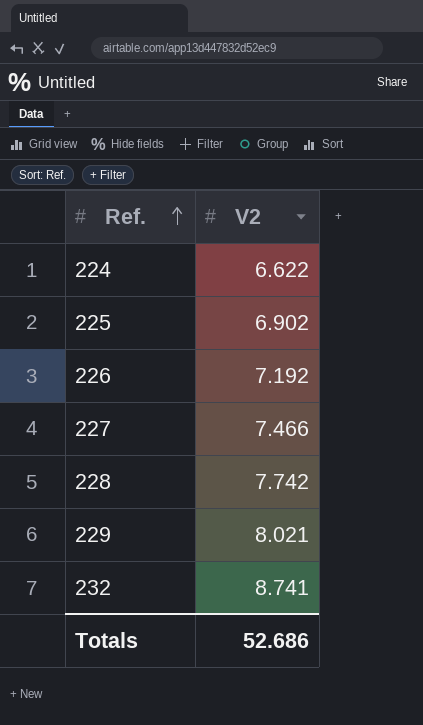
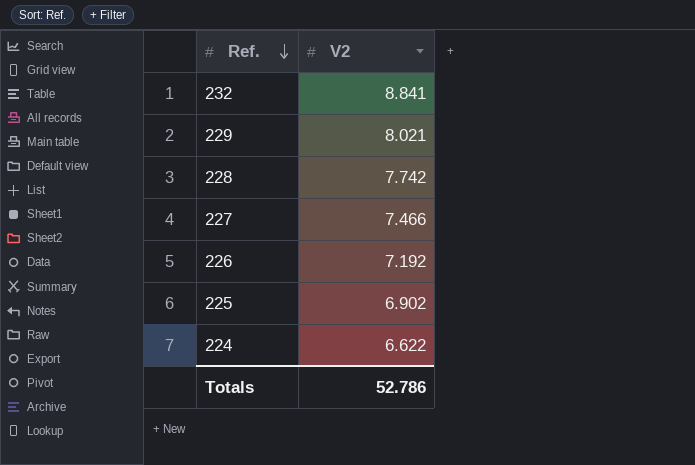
row order: Ref. ascending -> Ref. descending
232 | V2: 8.741 -> 8.841
Totals | V2: 52.686 -> 52.786

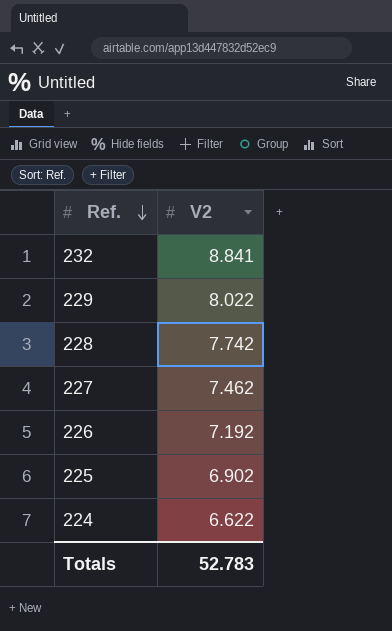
229 | V2: 8.021 -> 8.022
227 | V2: 7.466 -> 7.462
Totals | V2: 52.786 -> 52.783

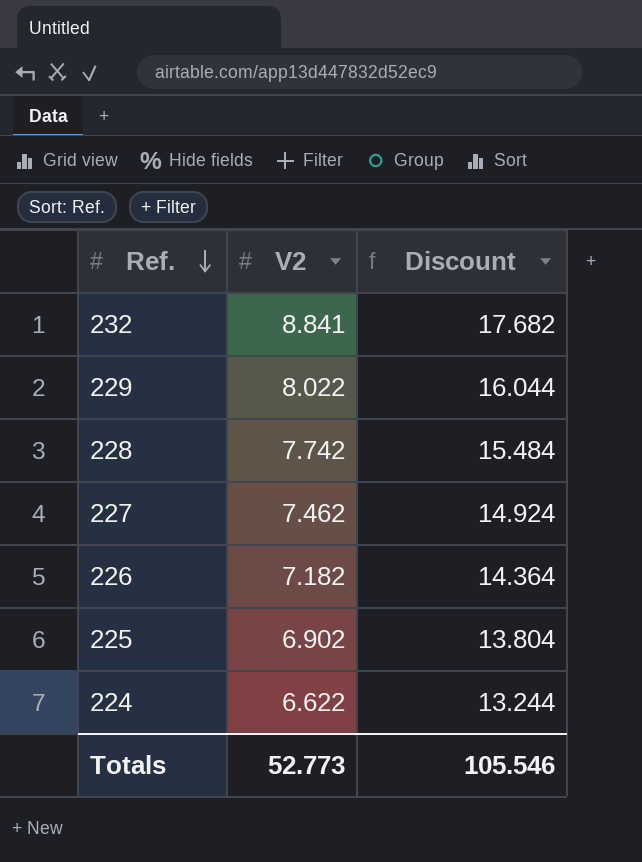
column Discount | formula: none -> [V2] * 2
226 | V2: 7.192 -> 7.182
Totals | V2: 52.783 -> 52.773

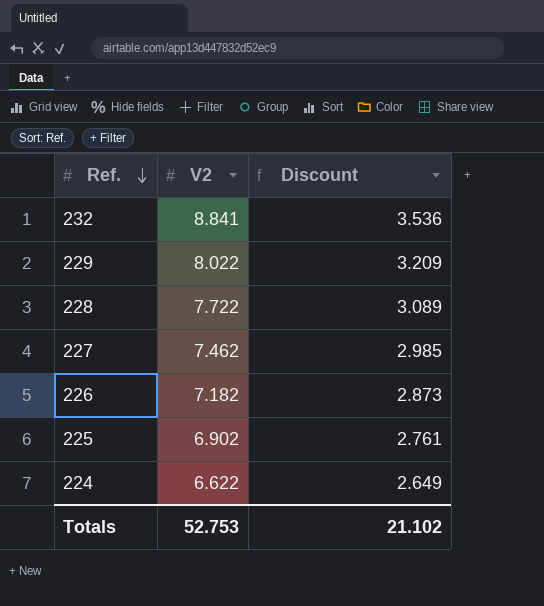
column Discount | formula: [V2] * 2 -> [V2] * 0.4
228 | V2: 7.742 -> 7.722
Totals | V2: 52.773 -> 52.753
Totals | Discount: 105.546 -> 21.102

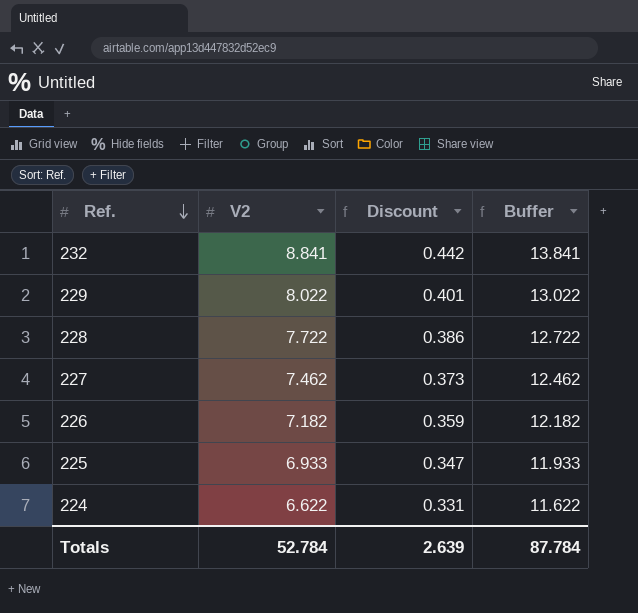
column Discount | formula: [V2] * 0.4 -> [V2] * 0.05
column Buffer | formula: none -> [V2] + 5
225 | V2: 6.902 -> 6.933
Totals | V2: 52.753 -> 52.784
Totals | Discount: 21.102 -> 2.639

